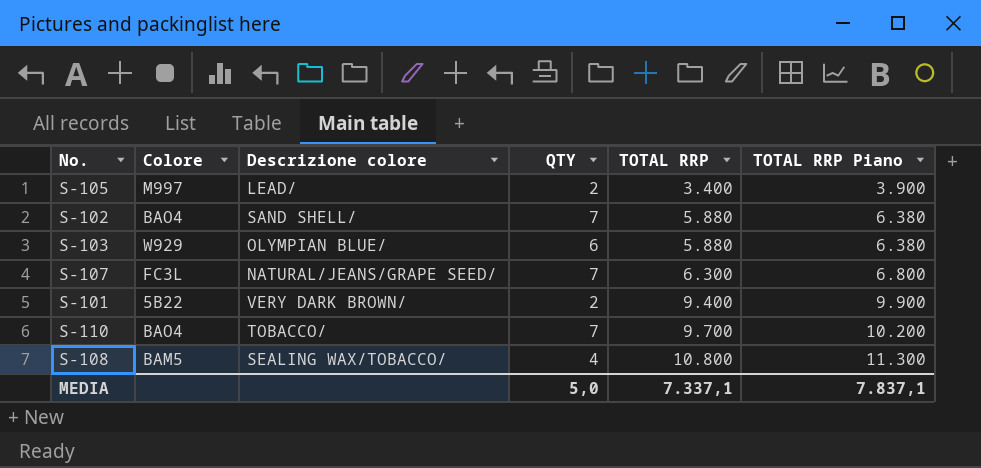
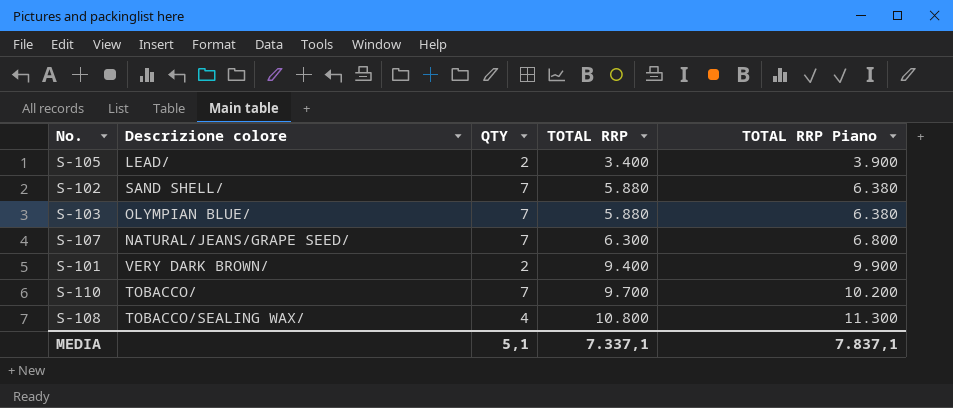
column Colore | position: 2 -> none
S-103 | QTY: 6 -> 7
S-108 | Descrizione colore: SEALING WAX/TOBACCO/ -> TOBACCO/SEALING WAX/
MEDIA | QTY: 5,0 -> 5,1

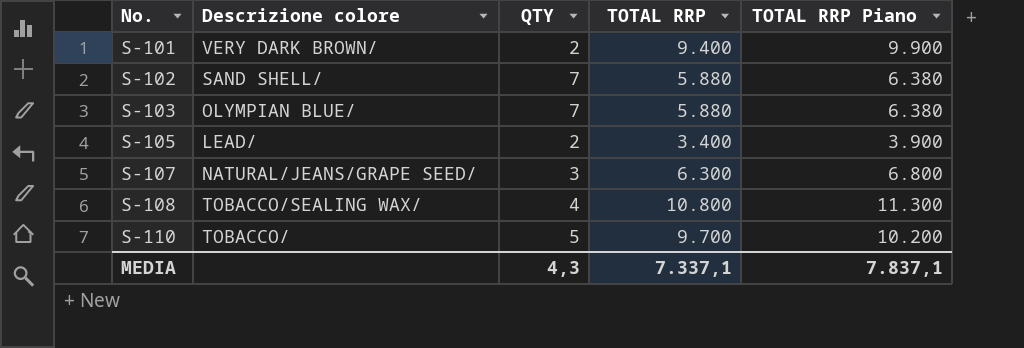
row order: TOTAL RRP ascending -> No. ascending
S-107 | QTY: 7 -> 3
S-110 | QTY: 7 -> 5
MEDIA | QTY: 5,1 -> 4,3

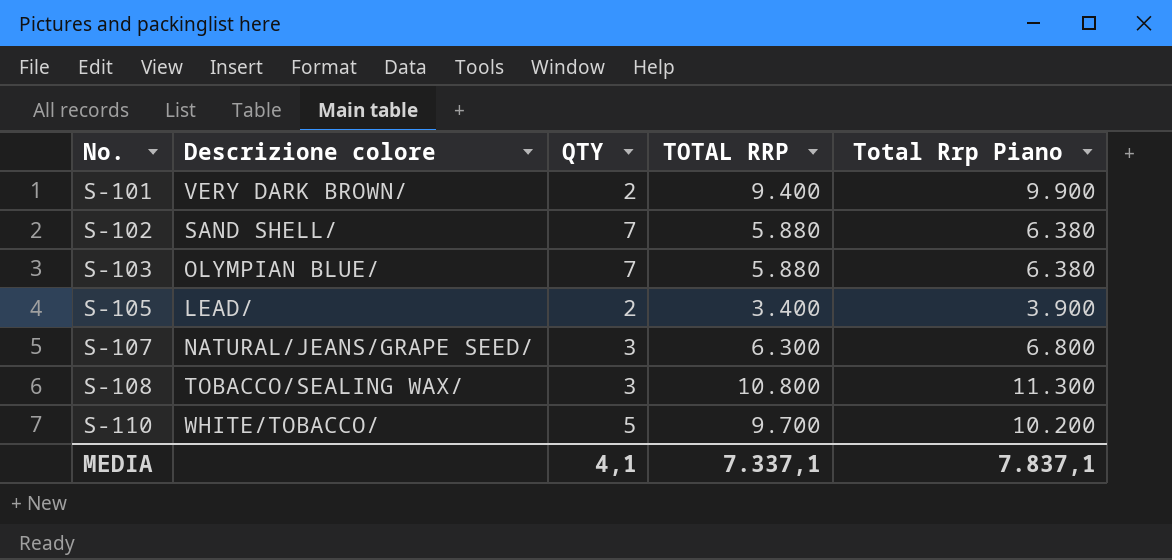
column name: TOTAL RRP Piano -> Total Rrp Piano
S-108 | QTY: 4 -> 3
S-110 | Descrizione colore: TOBACCO/ -> WHITE/TOBACCO/
MEDIA | QTY: 4,3 -> 4,1

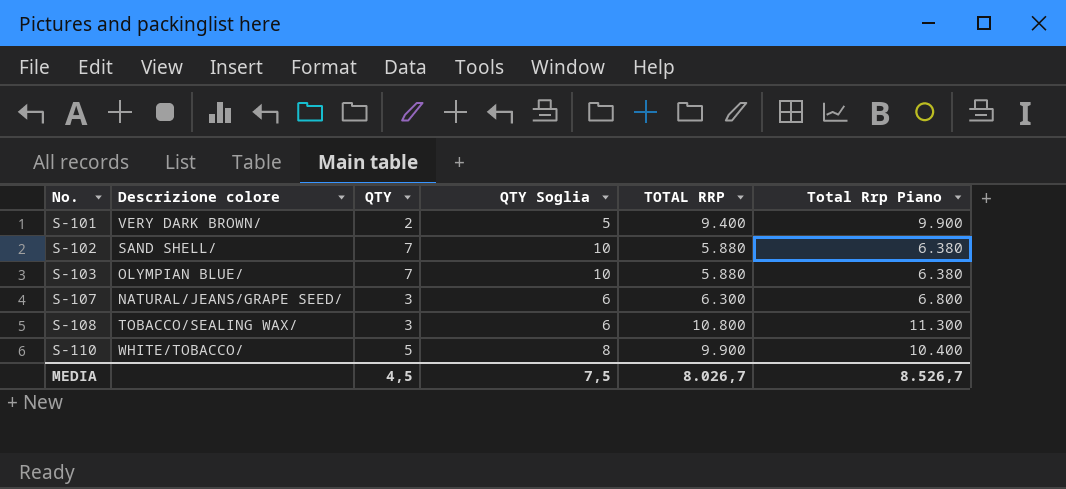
column QTY Soglia | formula: none -> [QTY] + 3
row S-105: LEAD/ | 2 | 3.400 | 3.900 -> none
S-110 | TOTAL RRP: 9.700 -> 9.900
S-110 | Total Rrp Piano: 10.200 -> 10.400
MEDIA | QTY: 4,1 -> 4,5
MEDIA | TOTAL RRP: 7.337,1 -> 8.026,7
MEDIA | Total Rrp Piano: 7.837,1 -> 8.526,7

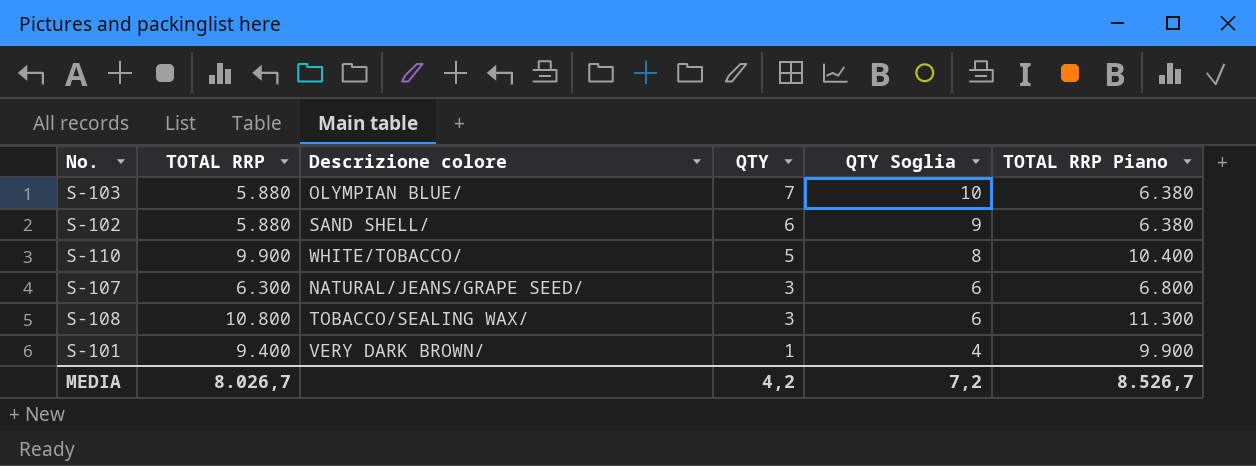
row order: No. ascending -> QTY descending
column TOTAL RRP | position: 5 -> 2
column name: Total Rrp Piano -> TOTAL RRP Piano
S-102 | QTY: 7 -> 6
S-102 | QTY Soglia: 10 -> 9
S-101 | QTY: 2 -> 1
S-101 | QTY Soglia: 5 -> 4
MEDIA | QTY: 4,5 -> 4,2
MEDIA | QTY Soglia: 7,5 -> 7,2

